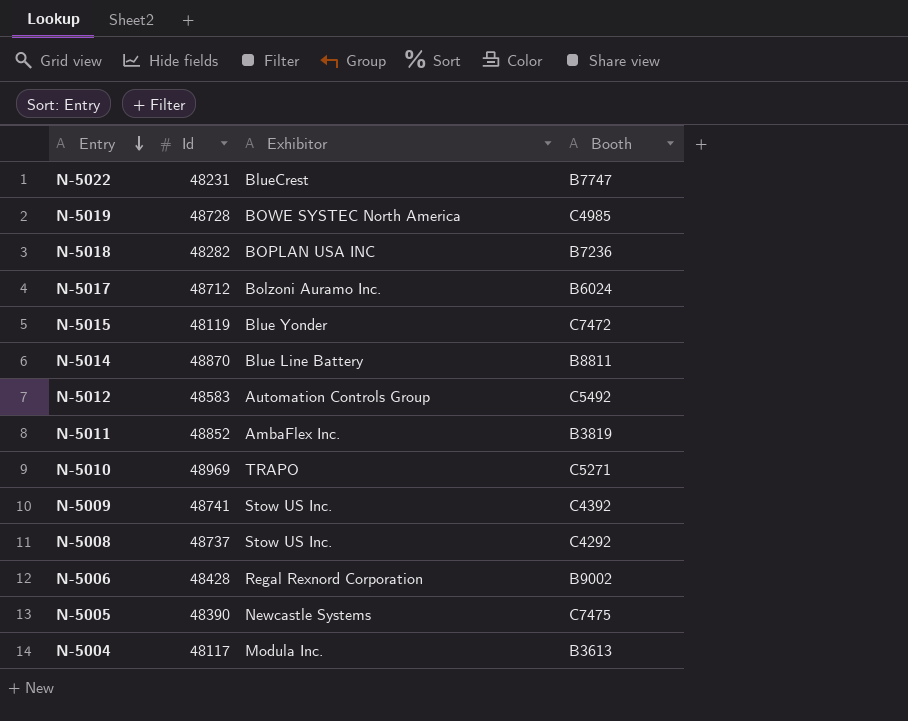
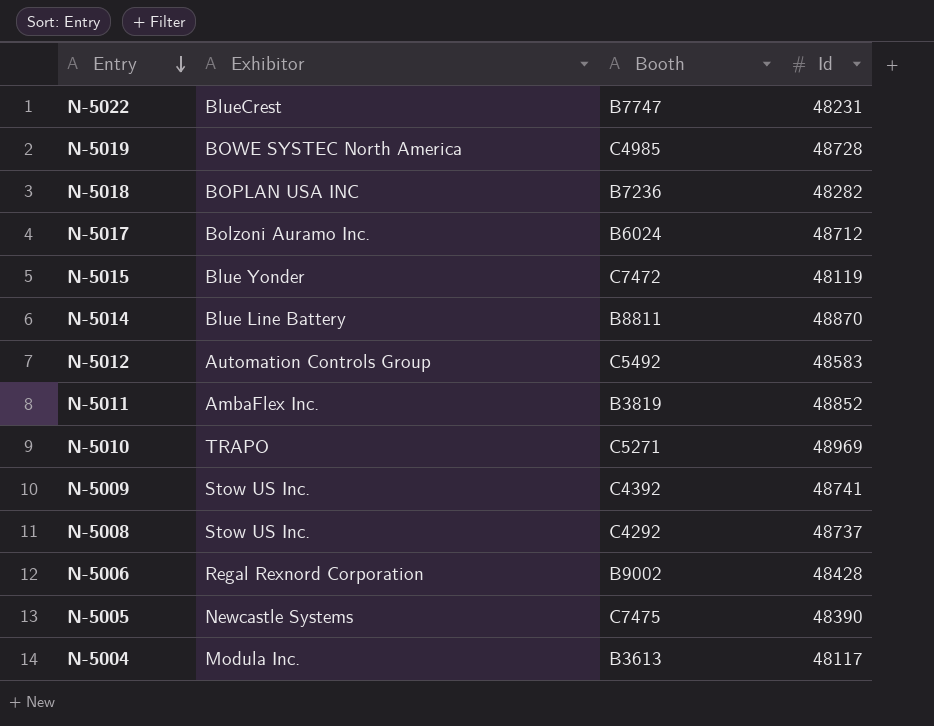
column Id | position: 2 -> 4

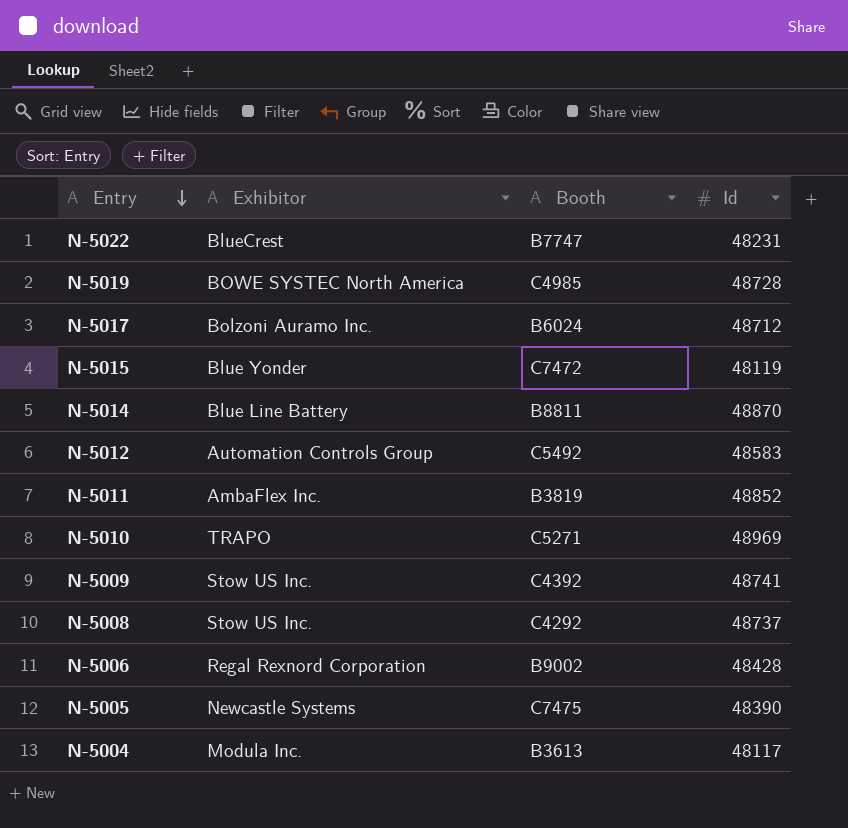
row N-5018: BOPLAN USA INC | B7236 | 48282 -> none

